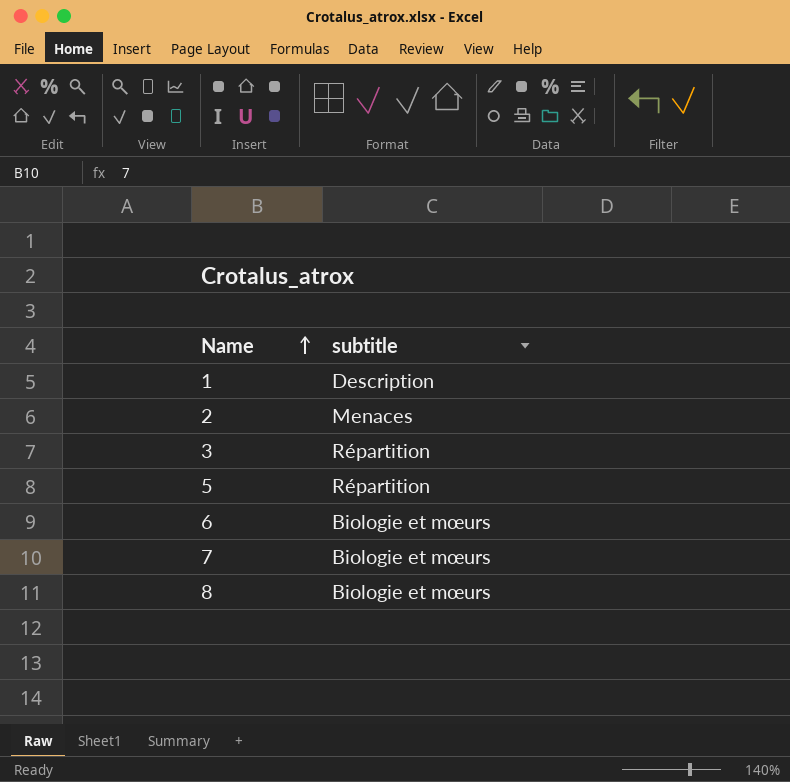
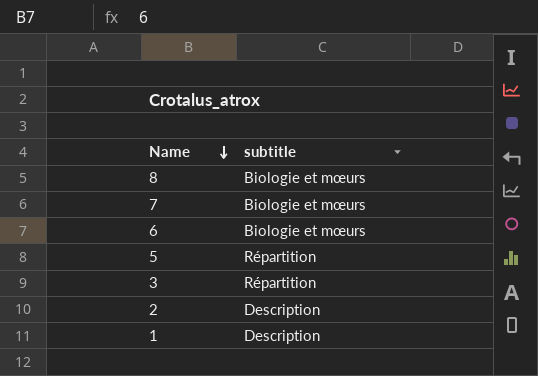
row order: Name ascending -> Name descending
2 | subtitle: Menaces -> Description

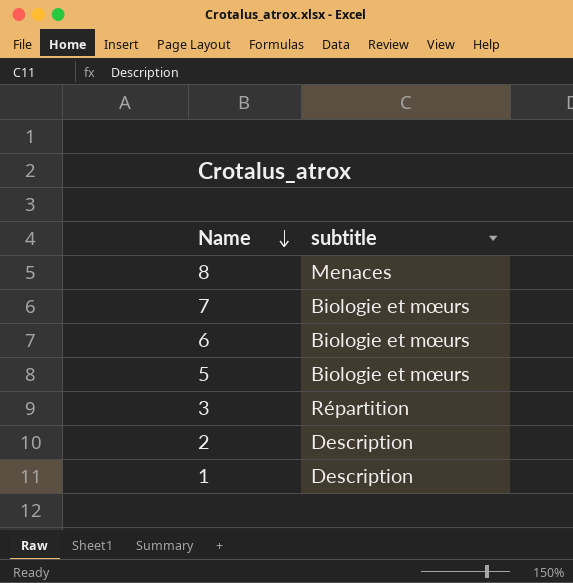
8 | subtitle: Biologie et mœurs -> Menaces
5 | subtitle: Répartition -> Biologie et mœurs

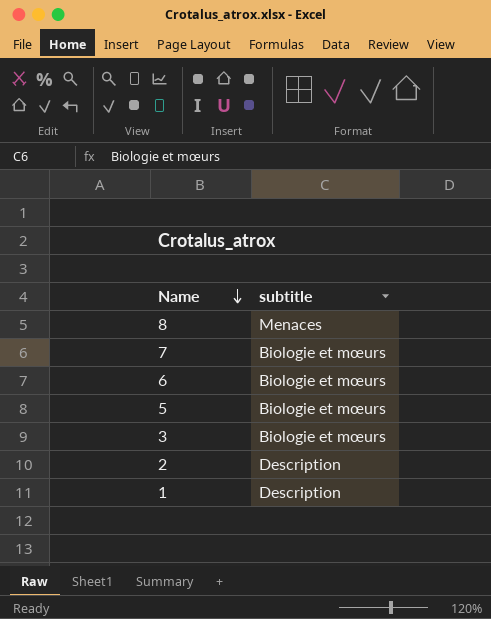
3 | subtitle: Répartition -> Biologie et mœurs

